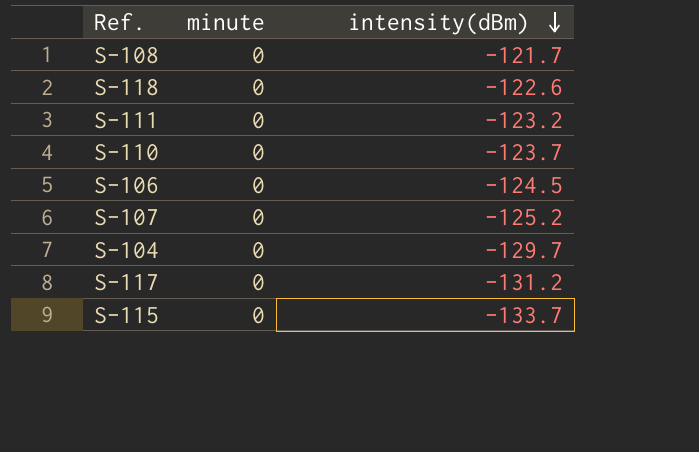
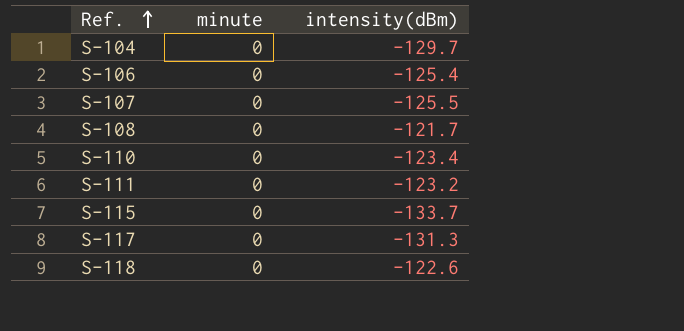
row order: intensity(dBm) descending -> Ref. ascending
S-106 | intensity(dBm): -124.5 -> -125.4
S-107 | intensity(dBm): -125.2 -> -125.5
S-110 | intensity(dBm): -123.7 -> -123.4
S-117 | intensity(dBm): -131.2 -> -131.3

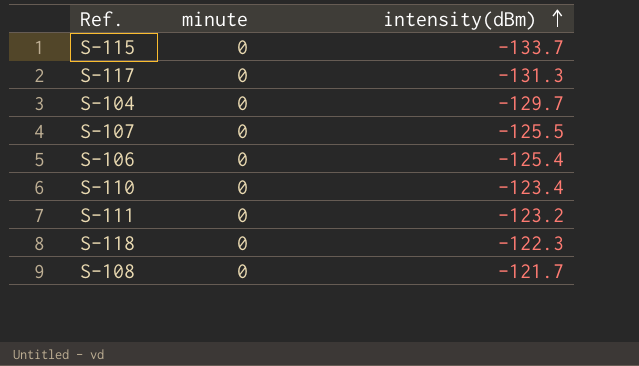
row order: Ref. ascending -> intensity(dBm) ascending
S-118 | intensity(dBm): -122.6 -> -122.3

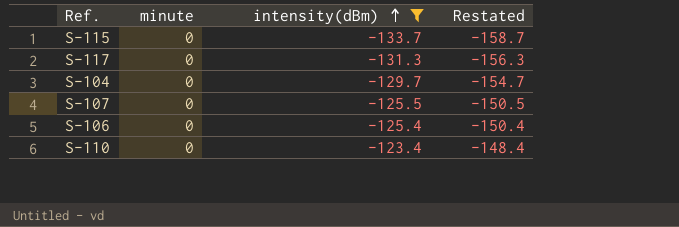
filter: none -> intensity(dBm) <= -123.4
column Restated | formula: none -> [intensity(dBm)] - 25

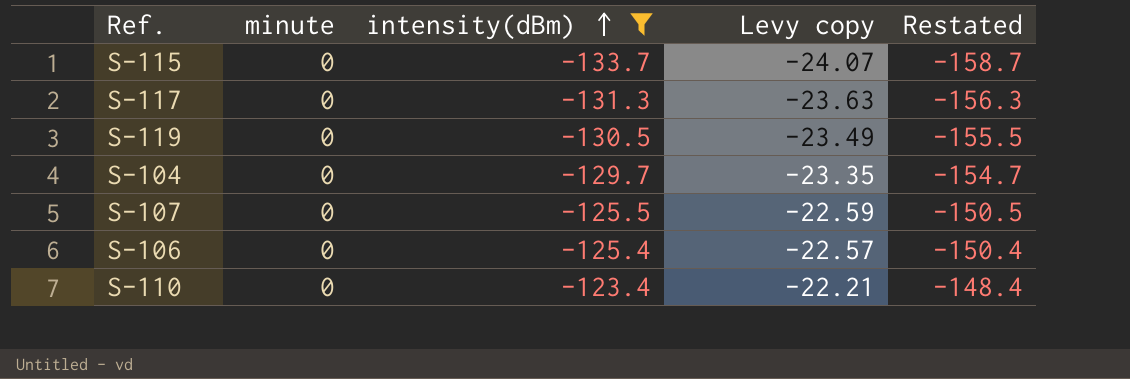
column Levy copy | formula: none -> [intensity(dBm)] * 0.18
row S-119: none -> 0 | -130.5 | -23.49 | -155.5

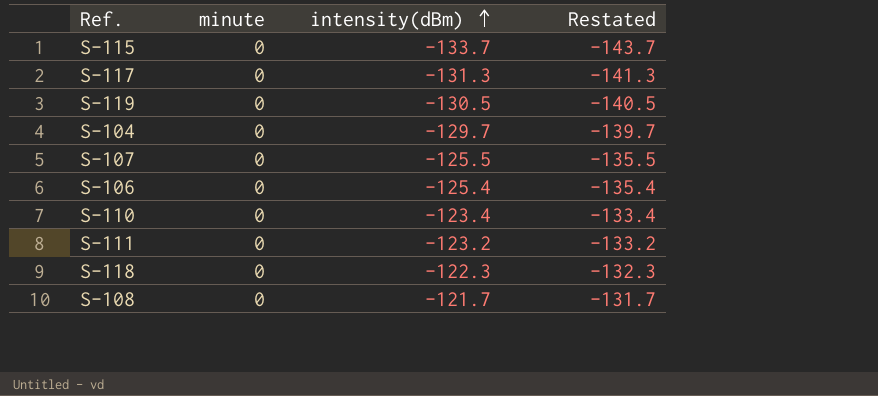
filter: intensity(dBm) <= -123.4 -> none
column Levy copy | formula: [intensity(dBm)] * 0.18 -> none
column Restated | formula: [intensity(dBm)] - 25 -> [intensity(dBm)] - 10

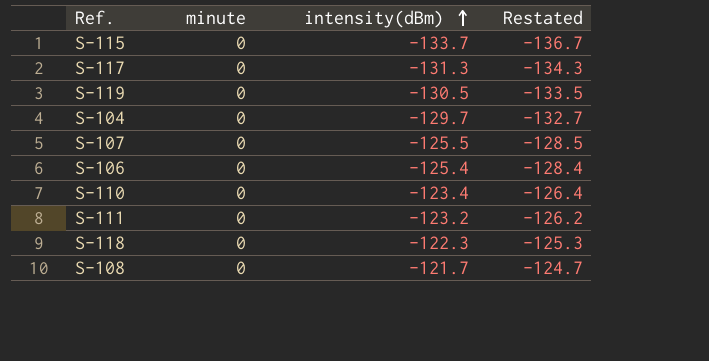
column Restated | formula: [intensity(dBm)] - 10 -> [intensity(dBm)] - 3

